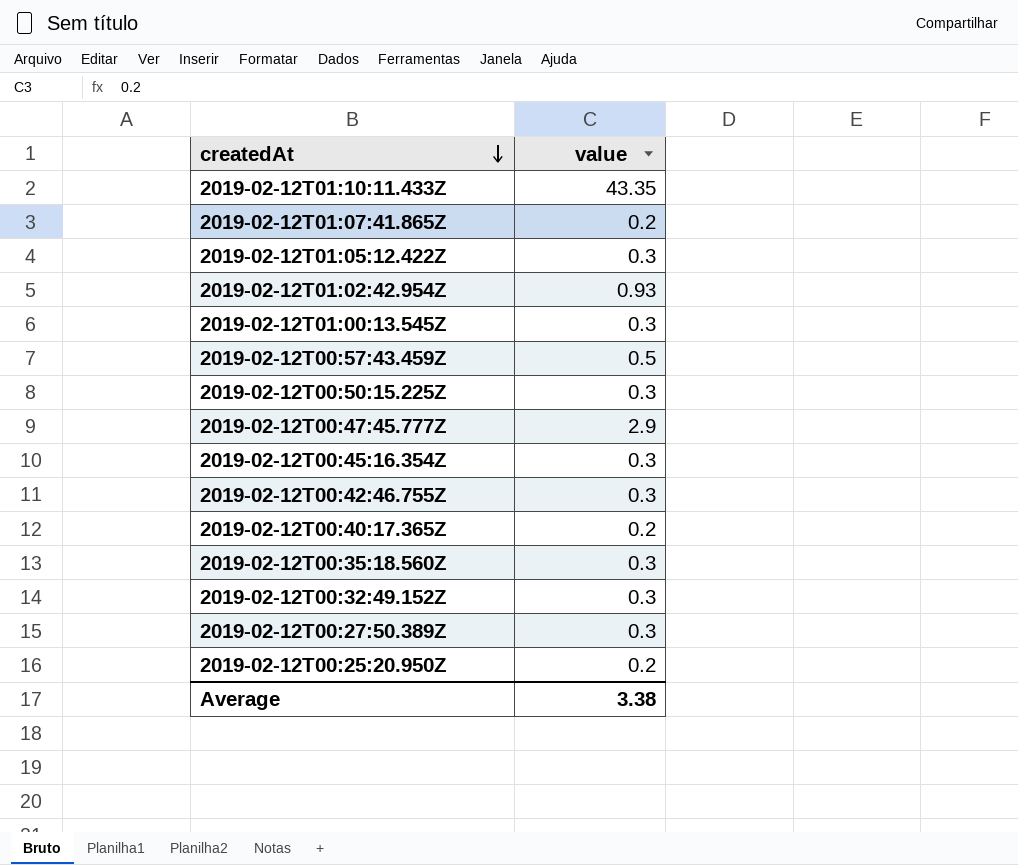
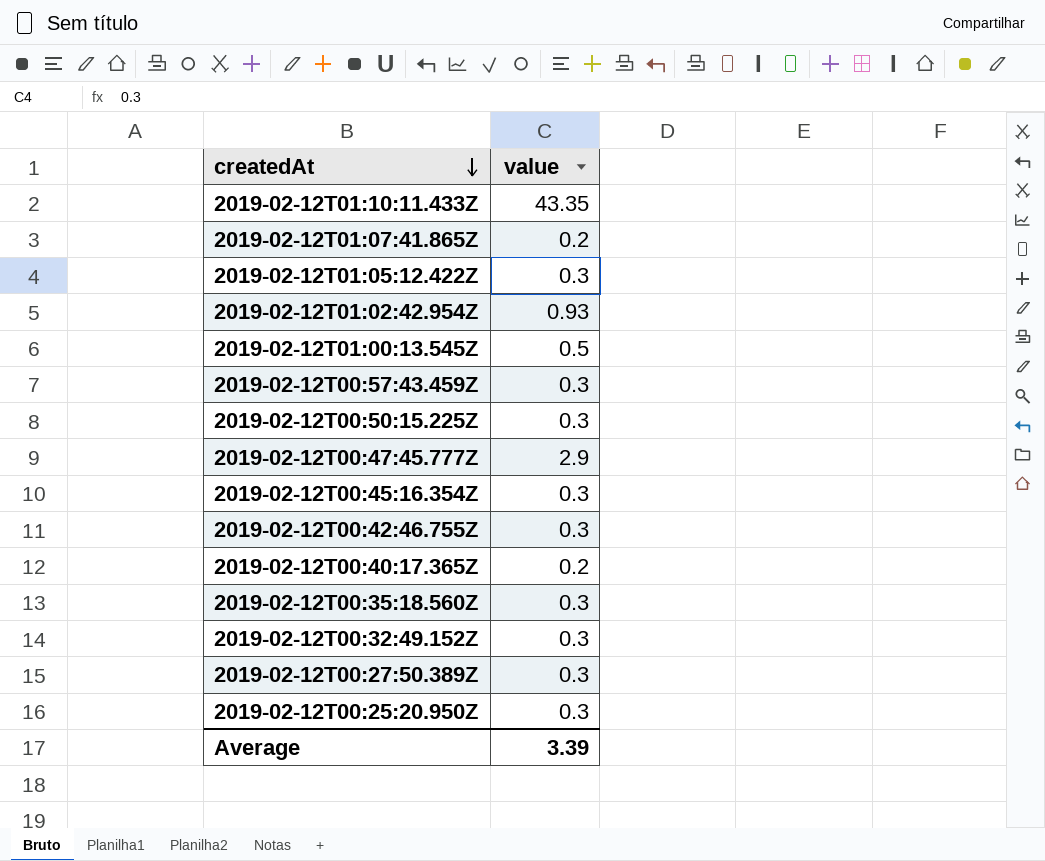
2019-02-12T01:00:13.545Z | value: 0.3 -> 0.5
2019-02-12T00:57:43.459Z | value: 0.5 -> 0.3
2019-02-12T00:25:20.950Z | value: 0.2 -> 0.3
Average | value: 3.38 -> 3.39

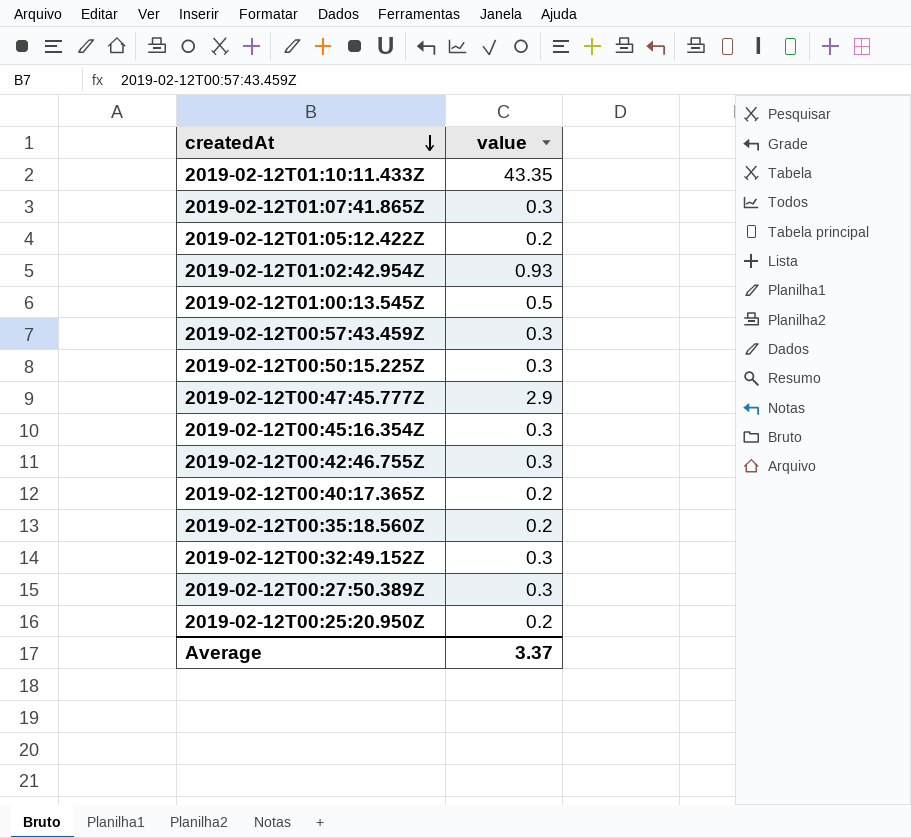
2019-02-12T01:07:41.865Z | value: 0.2 -> 0.3
2019-02-12T01:05:12.422Z | value: 0.3 -> 0.2
2019-02-12T00:35:18.560Z | value: 0.3 -> 0.2
2019-02-12T00:25:20.950Z | value: 0.3 -> 0.2
Average | value: 3.39 -> 3.37

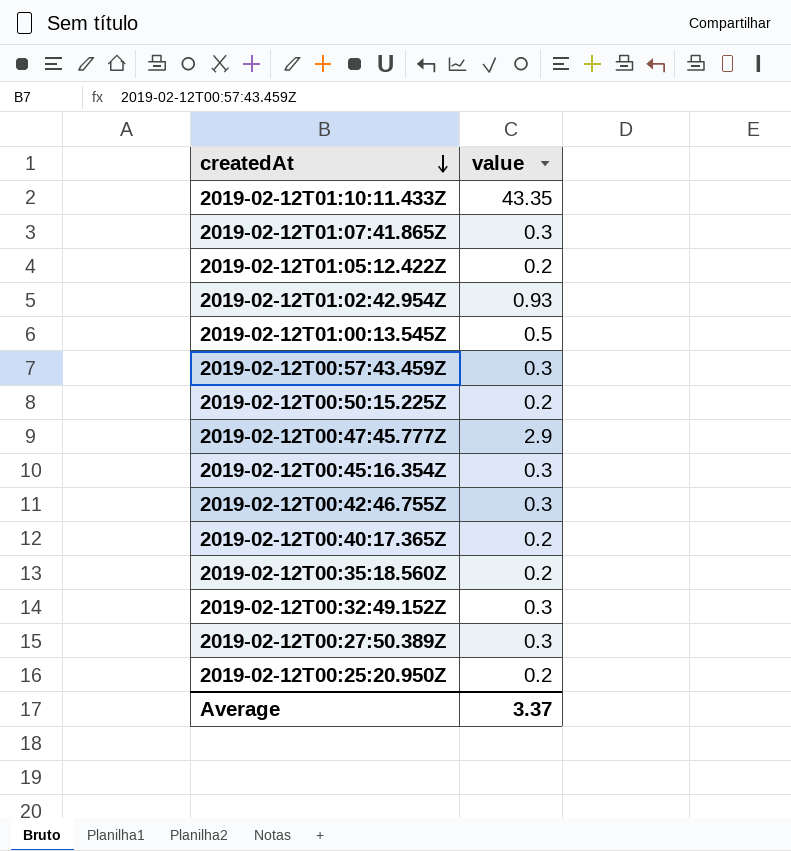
2019-02-12T00:50:15.225Z | value: 0.3 -> 0.2

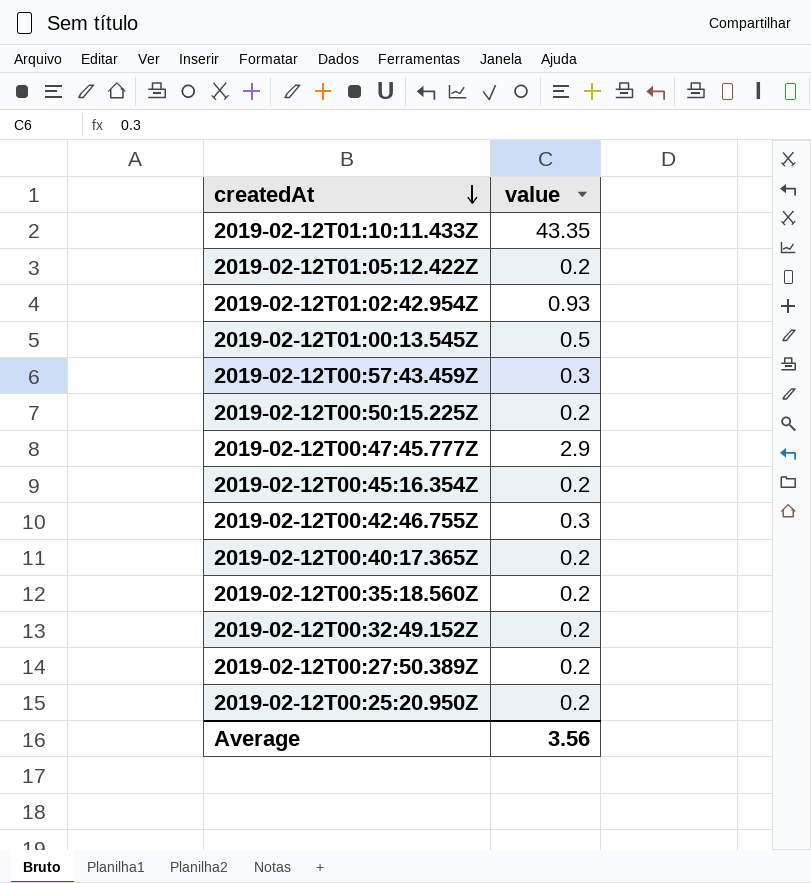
row 2019-02-12T01:07:41.865Z: 0.3 -> none
2019-02-12T00:45:16.354Z | value: 0.3 -> 0.2
2019-02-12T00:32:49.152Z | value: 0.3 -> 0.2
2019-02-12T00:27:50.389Z | value: 0.3 -> 0.2
Average | value: 3.37 -> 3.56

